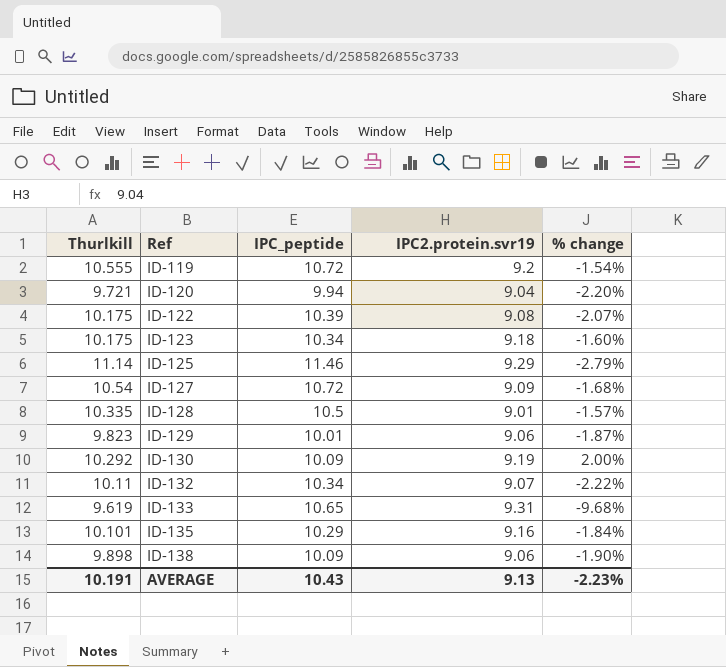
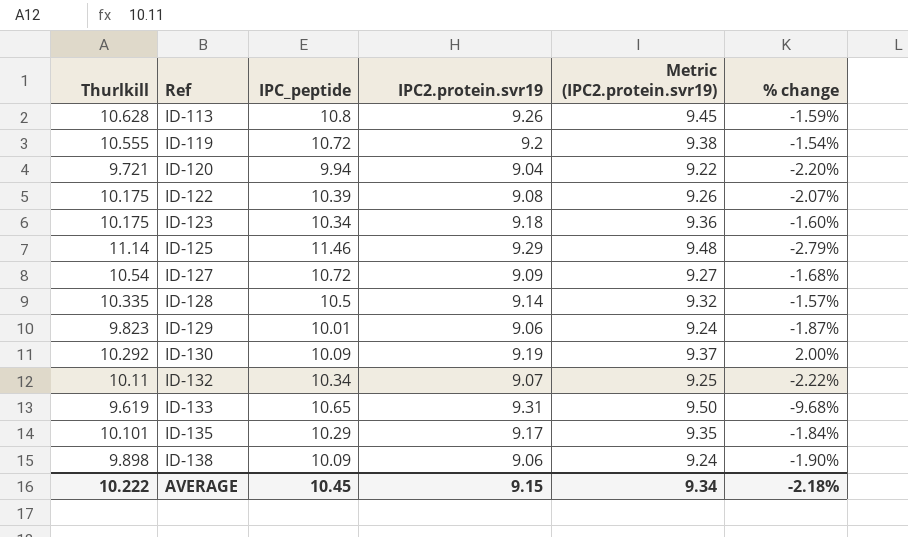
column Metric (IPC2.protein.svr19) | formula: none -> [IPC2.protein.svr19] * 1.02
row ID-113: none -> 10.628 | 10.8 | 9.26 | 9.45 | -1.59%
ID-128 | IPC2.protein.svr19: 9.01 -> 9.14
ID-135 | IPC2.protein.svr19: 9.16 -> 9.17
AVERAGE | Thurlkill: 10.191 -> 10.222
AVERAGE | IPC_peptide: 10.43 -> 10.45
AVERAGE | IPC2.protein.svr19: 9.13 -> 9.15
AVERAGE | % change: -2.23% -> -2.18%

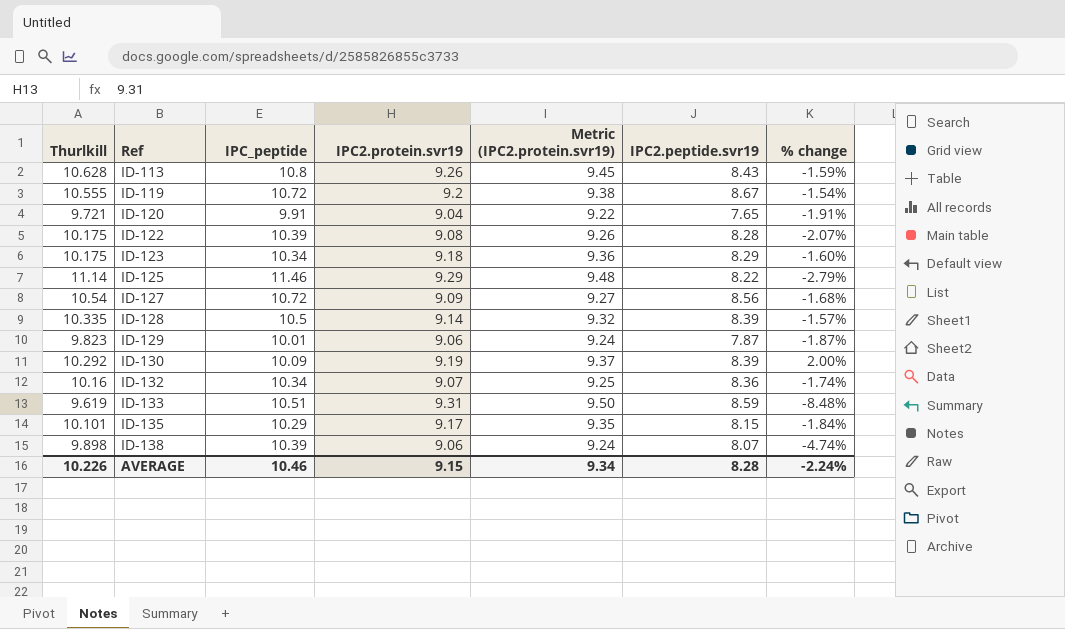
column IPC2.peptide.svr19 | position: none -> 6
ID-120 | IPC_peptide: 9.94 -> 9.91
ID-120 | % change: -2.20% -> -1.91%
ID-132 | Thurlkill: 10.11 -> 10.16
ID-132 | % change: -2.22% -> -1.74%
ID-133 | IPC_peptide: 10.65 -> 10.51
ID-133 | % change: -9.68% -> -8.48%
ID-138 | IPC_peptide: 10.09 -> 10.39
ID-138 | % change: -1.90% -> -4.74%
AVERAGE | Thurlkill: 10.222 -> 10.226
AVERAGE | IPC_peptide: 10.45 -> 10.46
AVERAGE | % change: -2.18% -> -2.24%

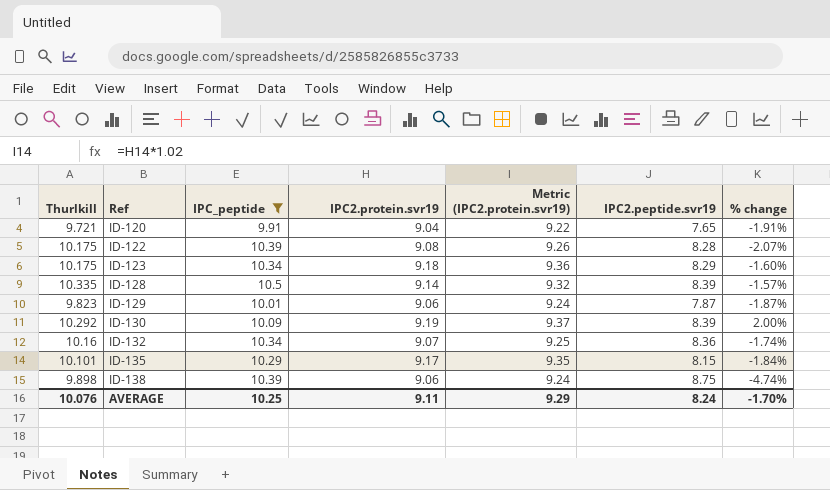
filter: none -> IPC_peptide <= 10.5
ID-138 | IPC2.peptide.svr19: 8.07 -> 8.75
AVERAGE | Thurlkill: 10.226 -> 10.076
AVERAGE | IPC_peptide: 10.46 -> 10.25
AVERAGE | IPC2.protein.svr19: 9.15 -> 9.11
AVERAGE | Metric (IPC2.protein.svr19): 9.34 -> 9.29
AVERAGE | IPC2.peptide.svr19: 8.28 -> 8.24
AVERAGE | % change: -2.24% -> -1.70%

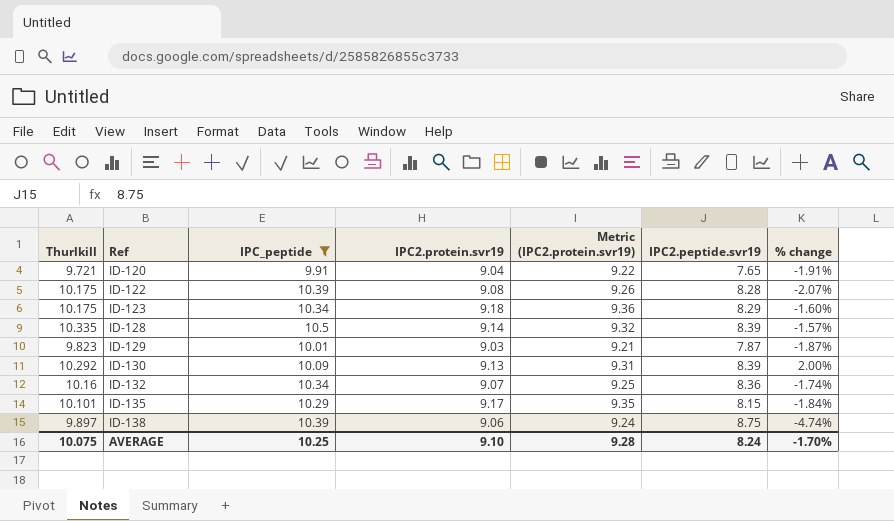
ID-129 | IPC2.protein.svr19: 9.06 -> 9.03
ID-129 | Metric (IPC2.protein.svr19): 9.24 -> 9.21
ID-130 | IPC2.protein.svr19: 9.19 -> 9.13
ID-130 | Metric (IPC2.protein.svr19): 9.37 -> 9.31
ID-138 | Thurlkill: 9.898 -> 9.897
AVERAGE | Thurlkill: 10.076 -> 10.075
AVERAGE | IPC2.protein.svr19: 9.11 -> 9.10
AVERAGE | Metric (IPC2.protein.svr19): 9.29 -> 9.28

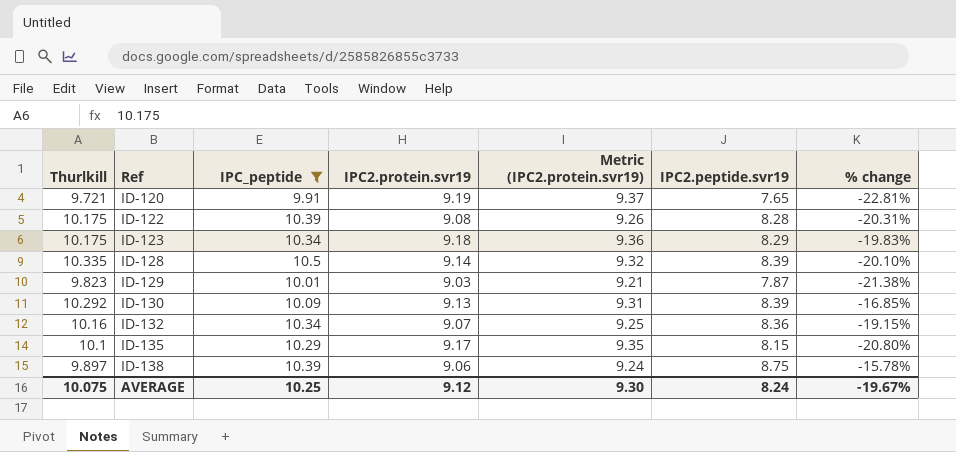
column % change | formula: ([Thurlkill] - [IPC_peptide]) / [IPC_peptide] -> ([IPC2.peptide.svr19] - [IPC_peptide]) / [IPC_peptide]
ID-120 | IPC2.protein.svr19: 9.04 -> 9.19
ID-120 | Metric (IPC2.protein.svr19): 9.22 -> 9.37
ID-135 | Thurlkill: 10.101 -> 10.1
AVERAGE | IPC2.protein.svr19: 9.10 -> 9.12
AVERAGE | Metric (IPC2.protein.svr19): 9.28 -> 9.30
AVERAGE | % change: -1.70% -> -19.67%

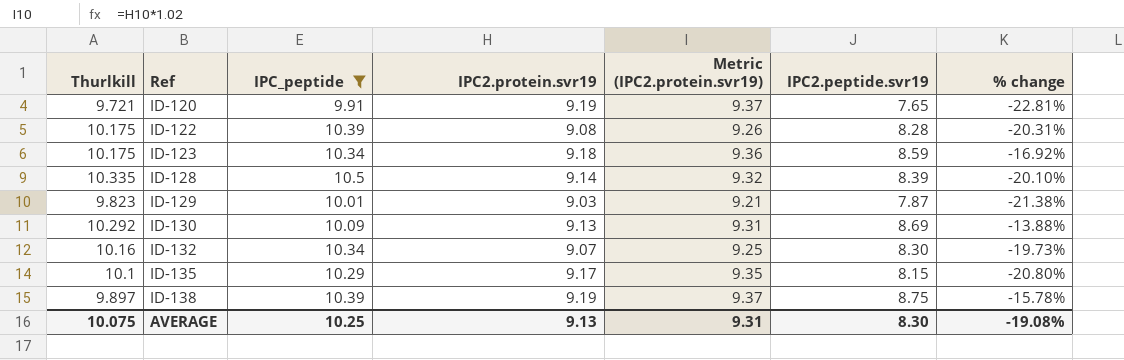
ID-123 | IPC2.peptide.svr19: 8.29 -> 8.59
ID-123 | % change: -19.83% -> -16.92%
ID-130 | IPC2.peptide.svr19: 8.39 -> 8.69
ID-130 | % change: -16.85% -> -13.88%
ID-132 | IPC2.peptide.svr19: 8.36 -> 8.30
ID-132 | % change: -19.15% -> -19.73%
ID-138 | IPC2.protein.svr19: 9.06 -> 9.19
ID-138 | Metric (IPC2.protein.svr19): 9.24 -> 9.37
AVERAGE | IPC2.protein.svr19: 9.12 -> 9.13
AVERAGE | Metric (IPC2.protein.svr19): 9.30 -> 9.31
AVERAGE | IPC2.peptide.svr19: 8.24 -> 8.30
AVERAGE | % change: -19.67% -> -19.08%

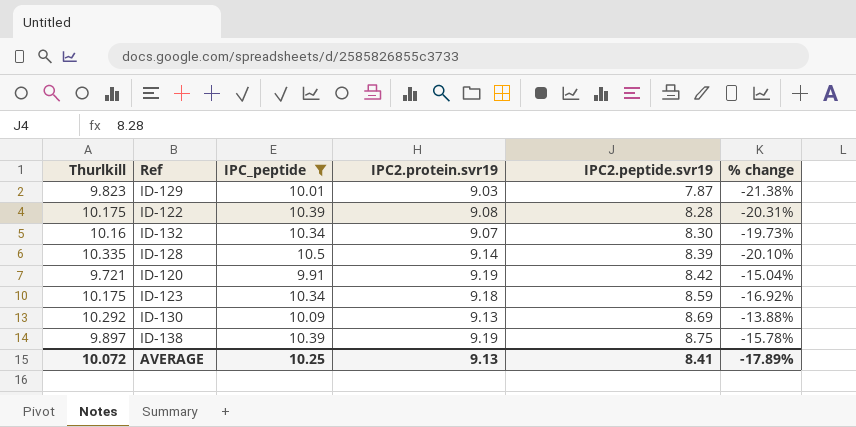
row order: Ref ascending -> IPC2.peptide.svr19 ascending
column Metric (IPC2.protein.svr19) | formula: [IPC2.protein.svr19] * 1.02 -> none
row ID-135: 10.1 | 10.29 | 9.17 | 9.35 | 8.15 | -20.80% -> none
ID-120 | IPC2.peptide.svr19: 7.65 -> 8.42
ID-120 | % change: -22.81% -> -15.04%
AVERAGE | Thurlkill: 10.075 -> 10.072
AVERAGE | IPC2.peptide.svr19: 8.30 -> 8.41
AVERAGE | % change: -19.08% -> -17.89%

